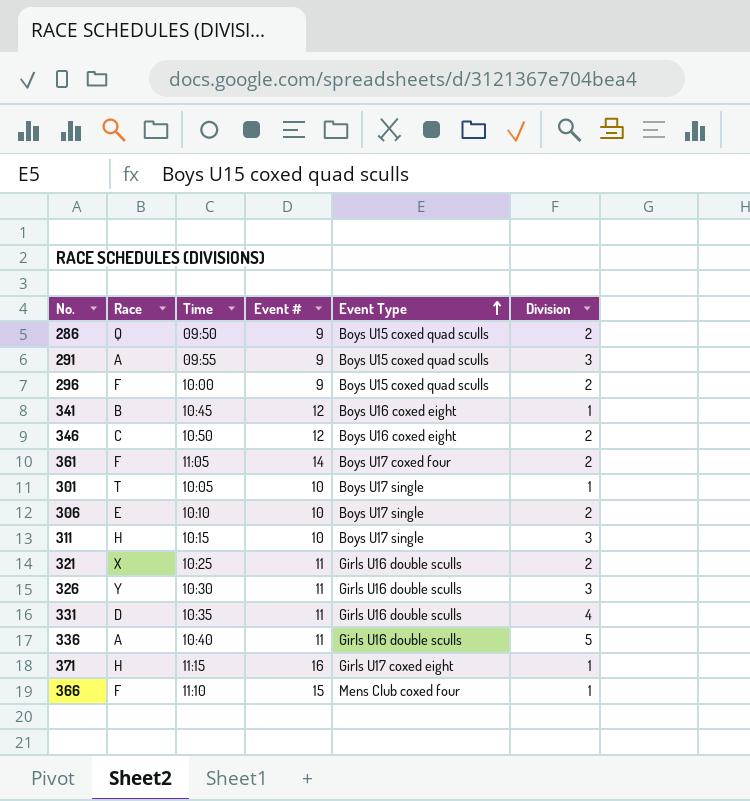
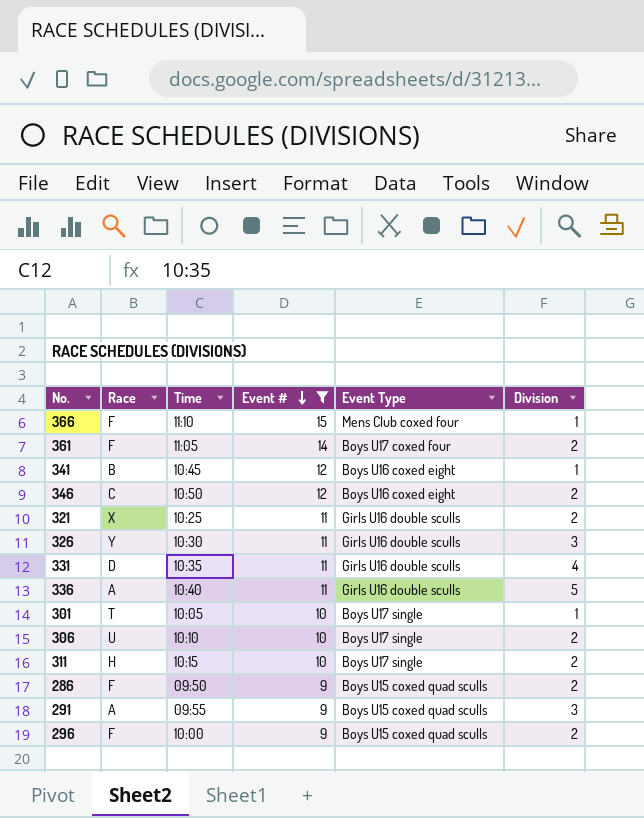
filter: none -> Event # != 16
row order: Event Type ascending -> Event # descending
306 | Race: E -> U
311 | Division: 3 -> 2
286 | Race: Q -> F

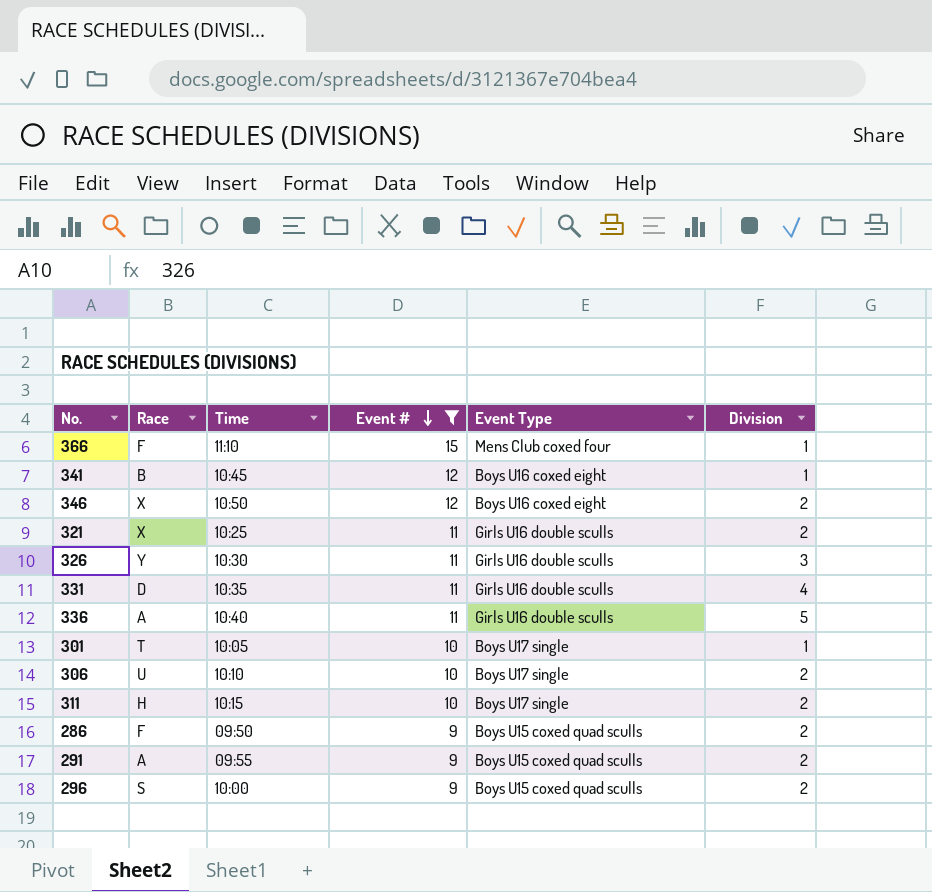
row 361: F | 11:05 | 14 | Boys U17 coxed four | 2 -> none
346 | Race: C -> X
291 | Division: 3 -> 2
296 | Race: F -> S

